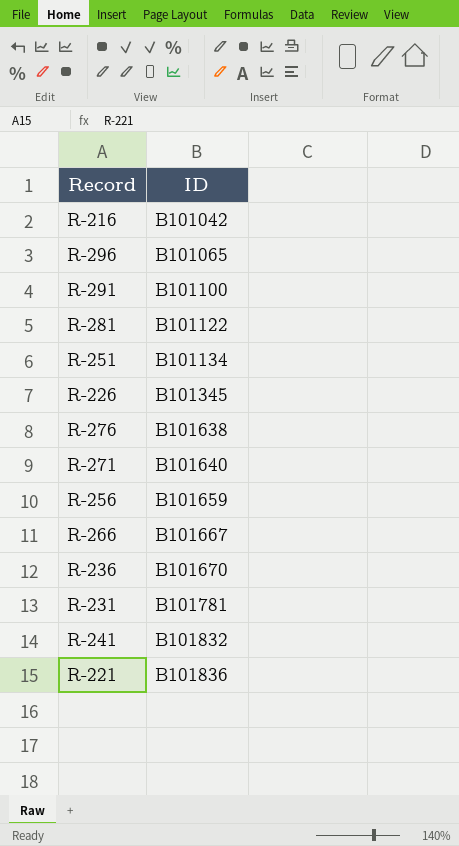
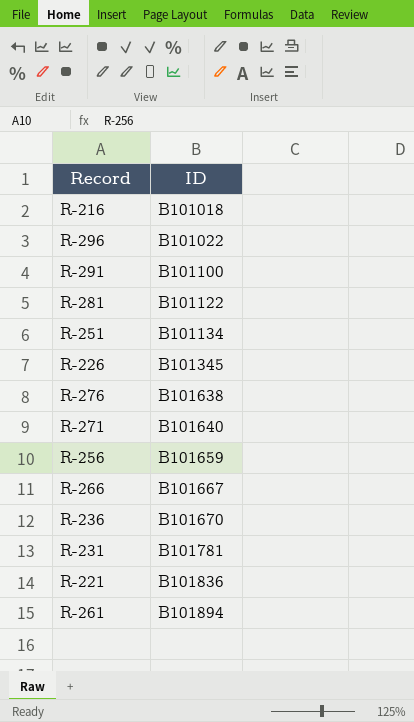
row R-241: B101832 -> none
R-216 | ID: B101042 -> B101018
R-296 | ID: B101065 -> B101022
row R-261: none -> B101894

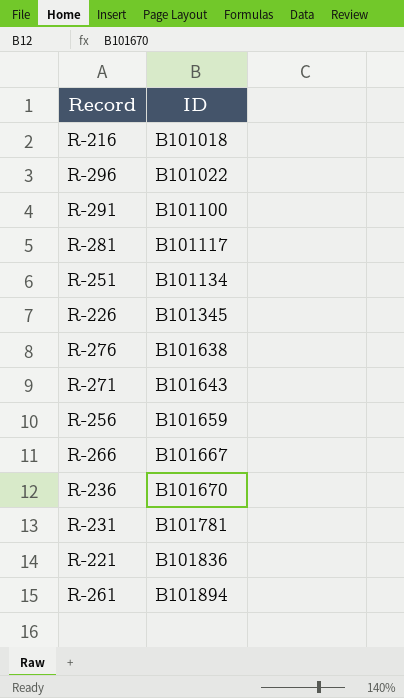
R-281 | ID: B101122 -> B101117
R-271 | ID: B101640 -> B101643

